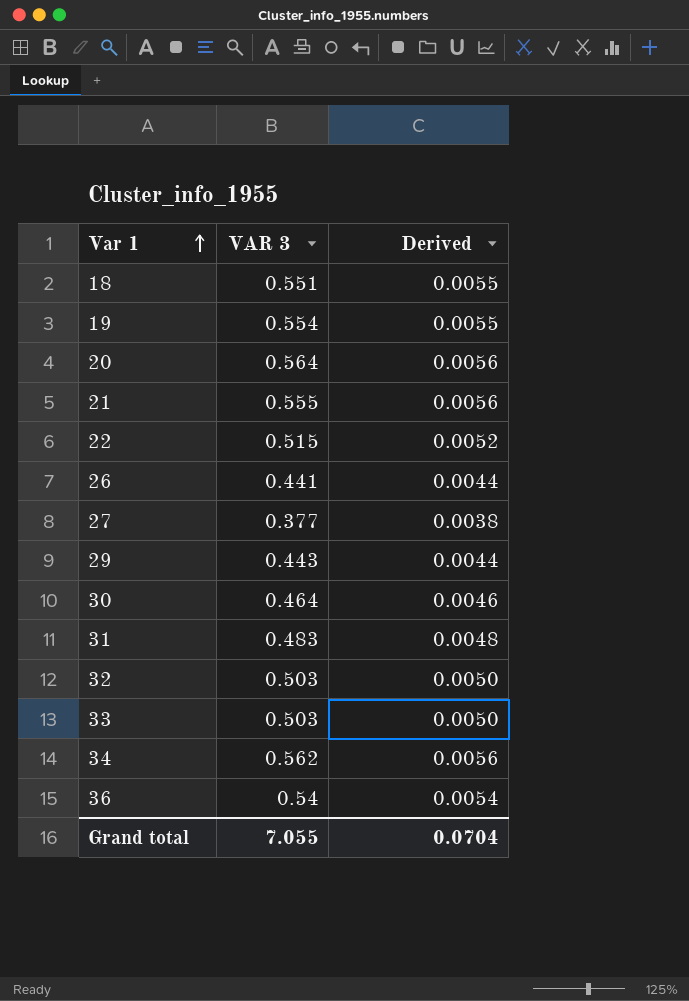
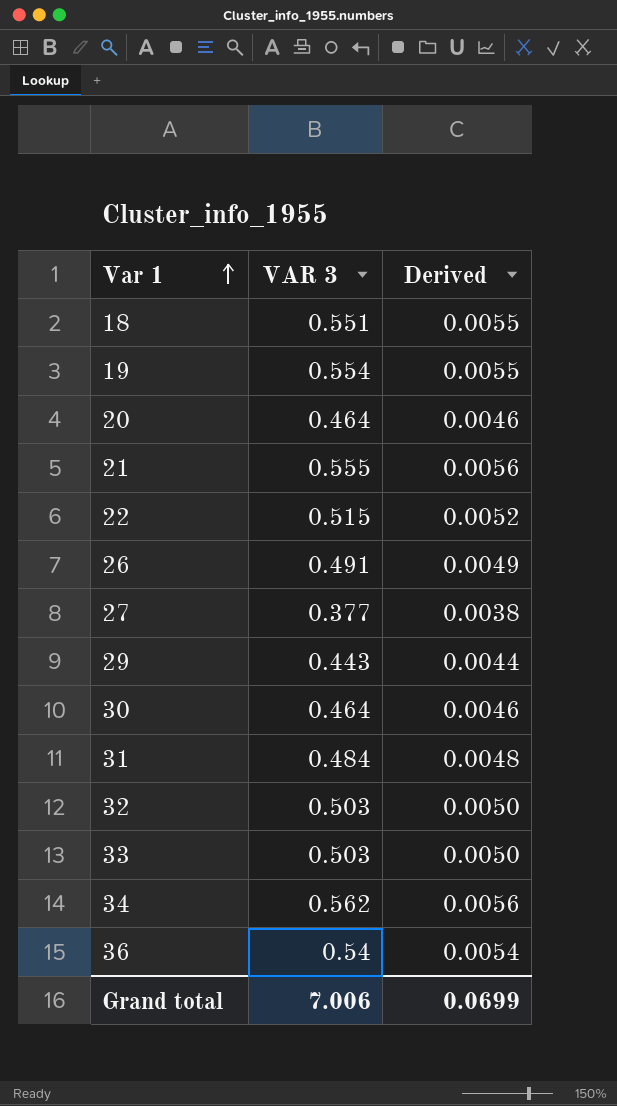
20 | VAR 3: 0.564 -> 0.464
20 | Derived: 0.0056 -> 0.0046
26 | VAR 3: 0.441 -> 0.491
26 | Derived: 0.0044 -> 0.0049
31 | VAR 3: 0.483 -> 0.484
Grand total | VAR 3: 7.055 -> 7.006
Grand total | Derived: 0.0704 -> 0.0699

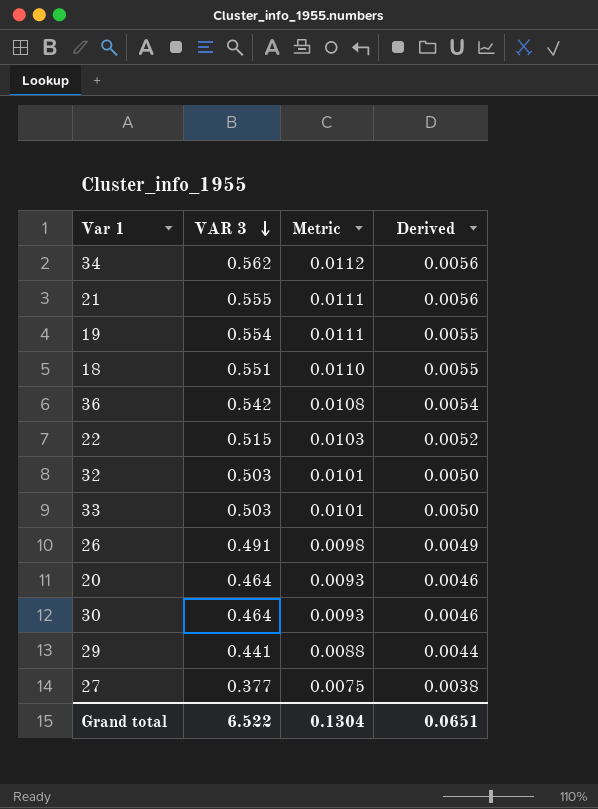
row order: Var 1 ascending -> VAR 3 descending
column Metric | formula: none -> [VAR 3] * 0.02
row 31: 0.484 | 0.0048 -> none
36 | VAR 3: 0.54 -> 0.542
29 | VAR 3: 0.443 -> 0.441
Grand total | VAR 3: 7.006 -> 6.522
Grand total | Derived: 0.0699 -> 0.0651

